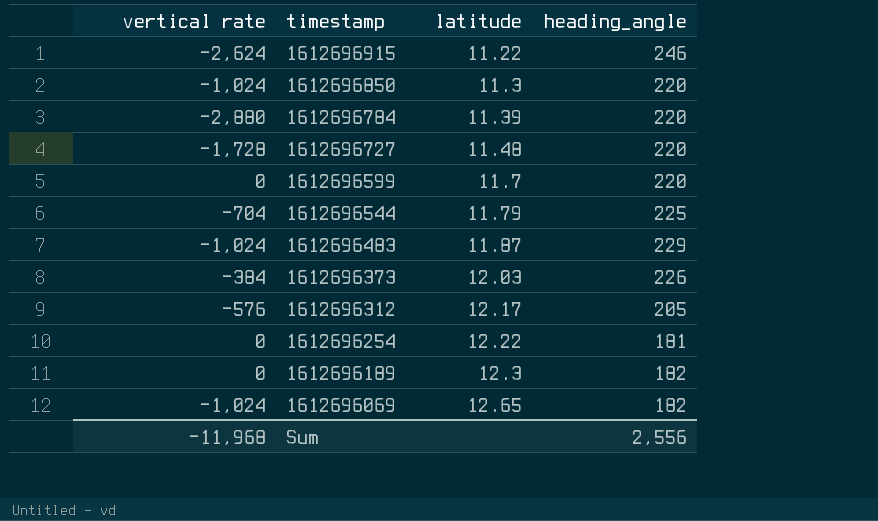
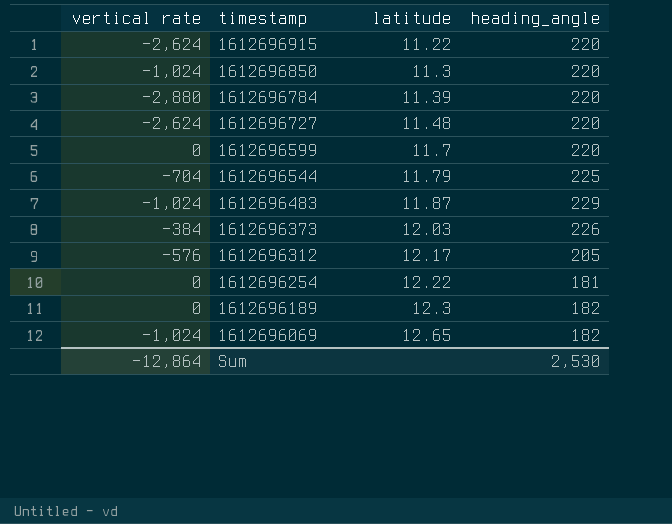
1612696915 | heading_angle: 246 -> 220
1612696727 | vertical rate: -1,728 -> -2,624
Sum | vertical rate: -11,968 -> -12,864
Sum | heading_angle: 2,556 -> 2,530

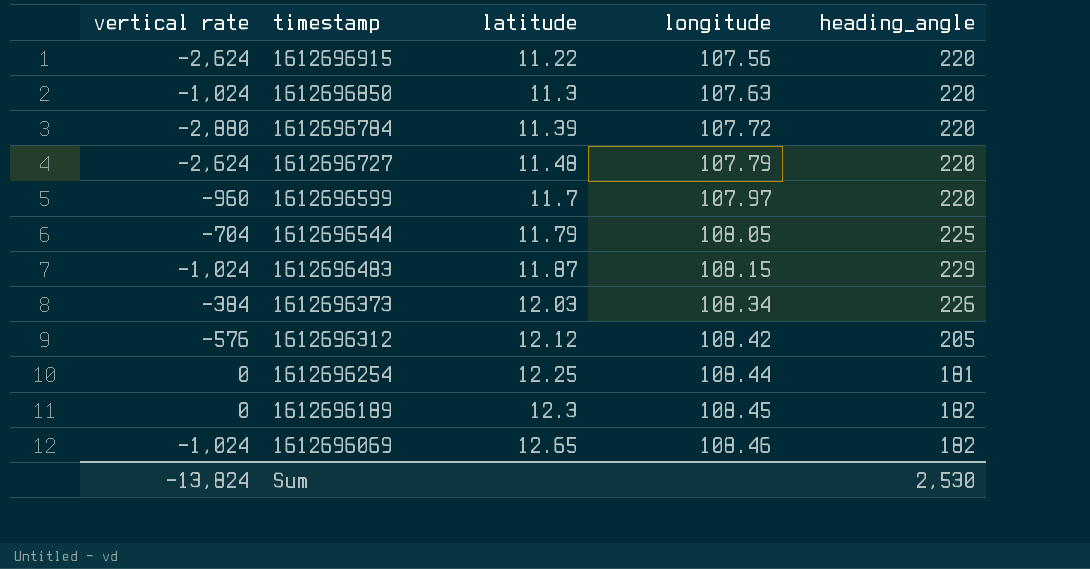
column longitude | position: none -> 4
1612696599 | vertical rate: 0 -> -960
1612696312 | latitude: 12.17 -> 12.12
1612696254 | latitude: 12.22 -> 12.25
Sum | vertical rate: -12,864 -> -13,824

